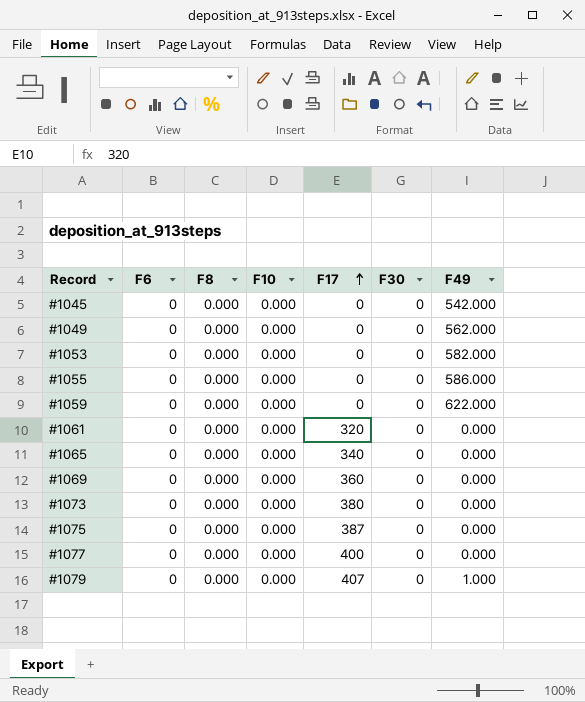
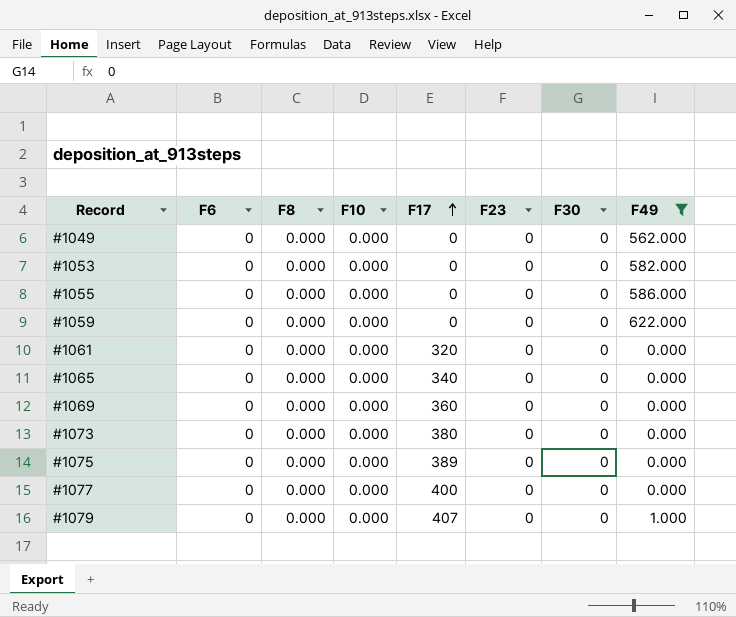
filter: none -> F49 != 542.000
column F23 | position: none -> 6
#1075 | F17: 387 -> 389

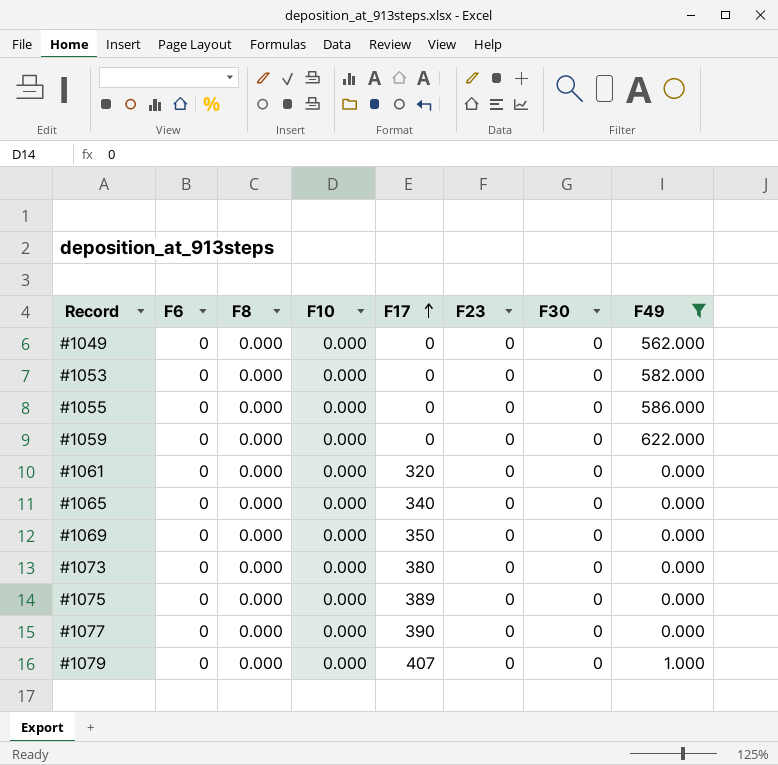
#1069 | F17: 360 -> 350
#1077 | F17: 400 -> 390

